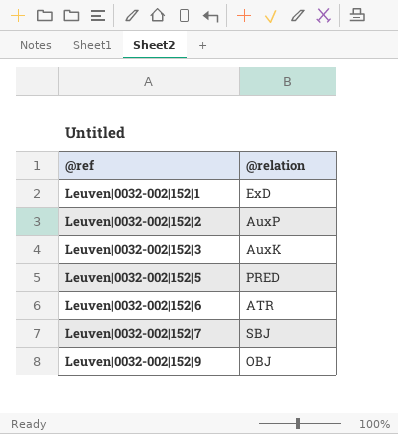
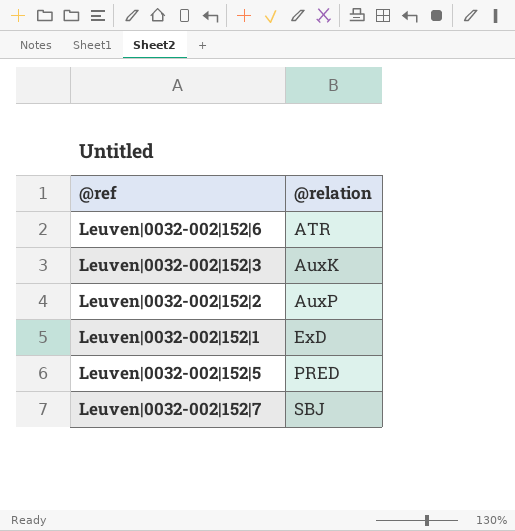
row order: @ref ascending -> @relation ascending
row Leuven|0032-002|152|9: OBJ -> none

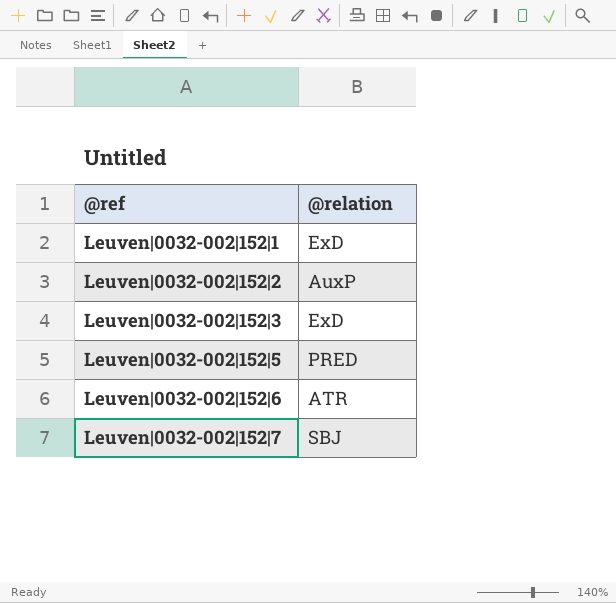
row order: @relation ascending -> @ref ascending
Leuven|0032-002|152|3 | @relation: AuxK -> ExD

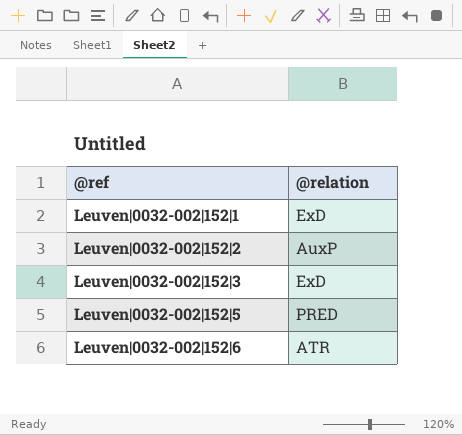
row Leuven|0032-002|152|7: SBJ -> none

